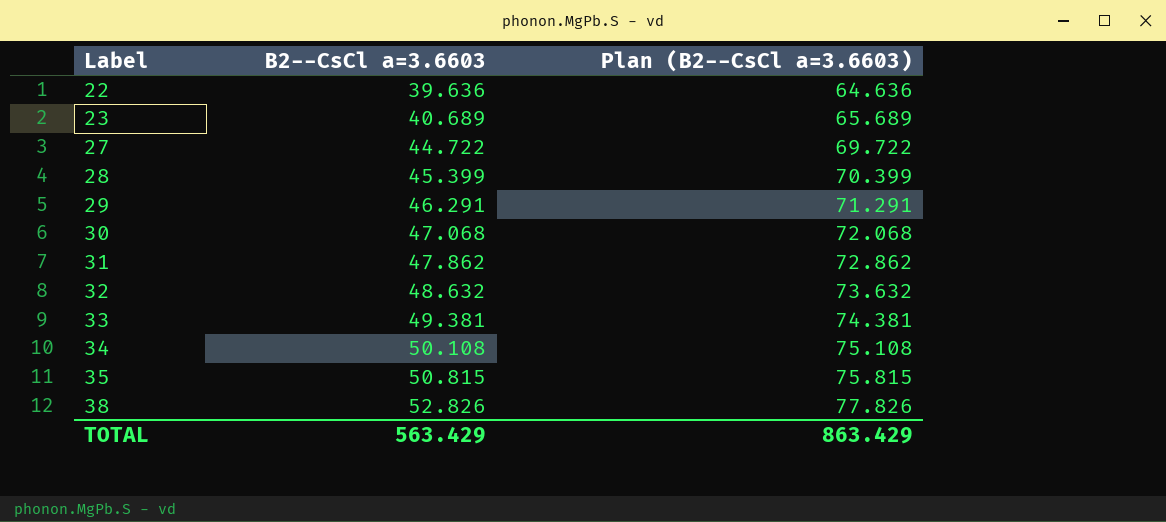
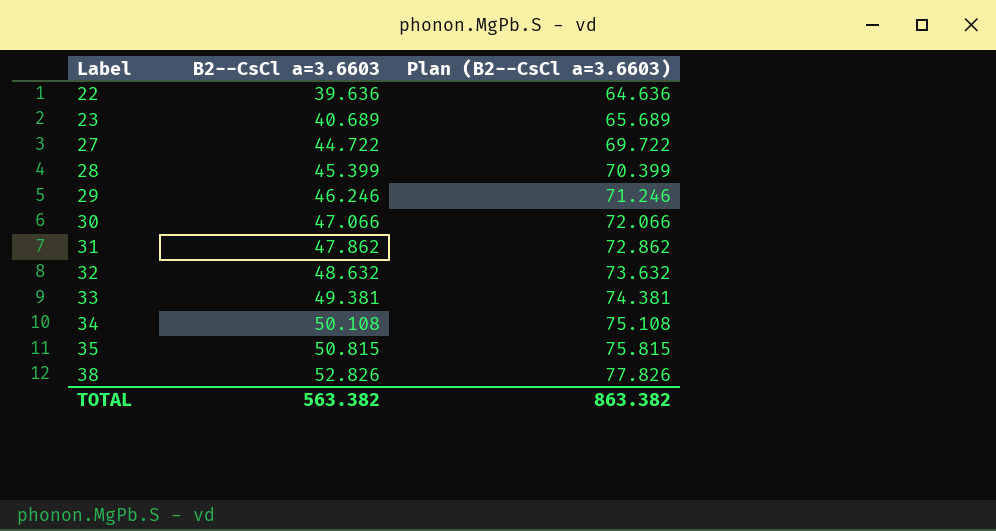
29 | B2--CsCl a=3.6603: 46.291 -> 46.246
29 | Plan (B2--CsCl a=3.6603): 71.291 -> 71.246
30 | B2--CsCl a=3.6603: 47.068 -> 47.066
30 | Plan (B2--CsCl a=3.6603): 72.068 -> 72.066
TOTAL | B2--CsCl a=3.6603: 563.429 -> 563.382
TOTAL | Plan (B2--CsCl a=3.6603): 863.429 -> 863.382

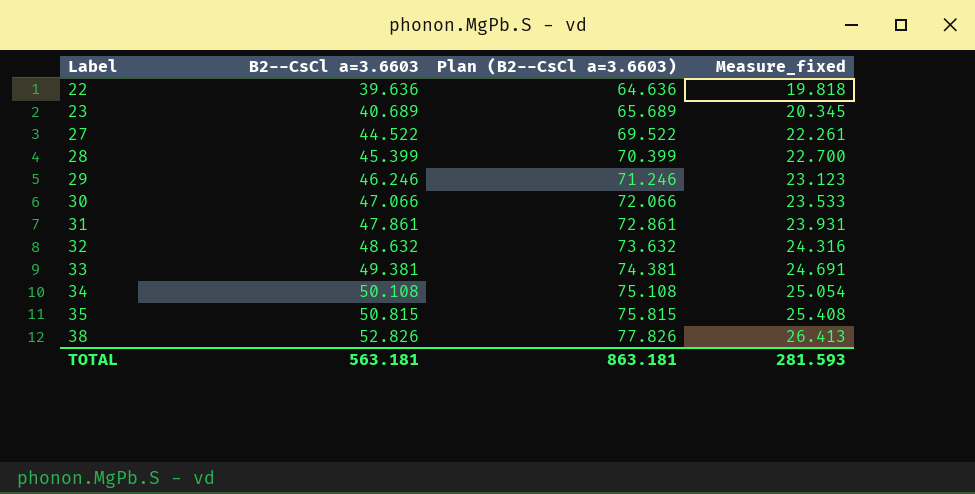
column Measure_fixed | formula: none -> [B2--CsCl a=3.6603] * 0.5
27 | B2--CsCl a=3.6603: 44.722 -> 44.522
27 | Plan (B2--CsCl a=3.6603): 69.722 -> 69.522
31 | B2--CsCl a=3.6603: 47.862 -> 47.861
31 | Plan (B2--CsCl a=3.6603): 72.862 -> 72.861
TOTAL | B2--CsCl a=3.6603: 563.382 -> 563.181
TOTAL | Plan (B2--CsCl a=3.6603): 863.382 -> 863.181

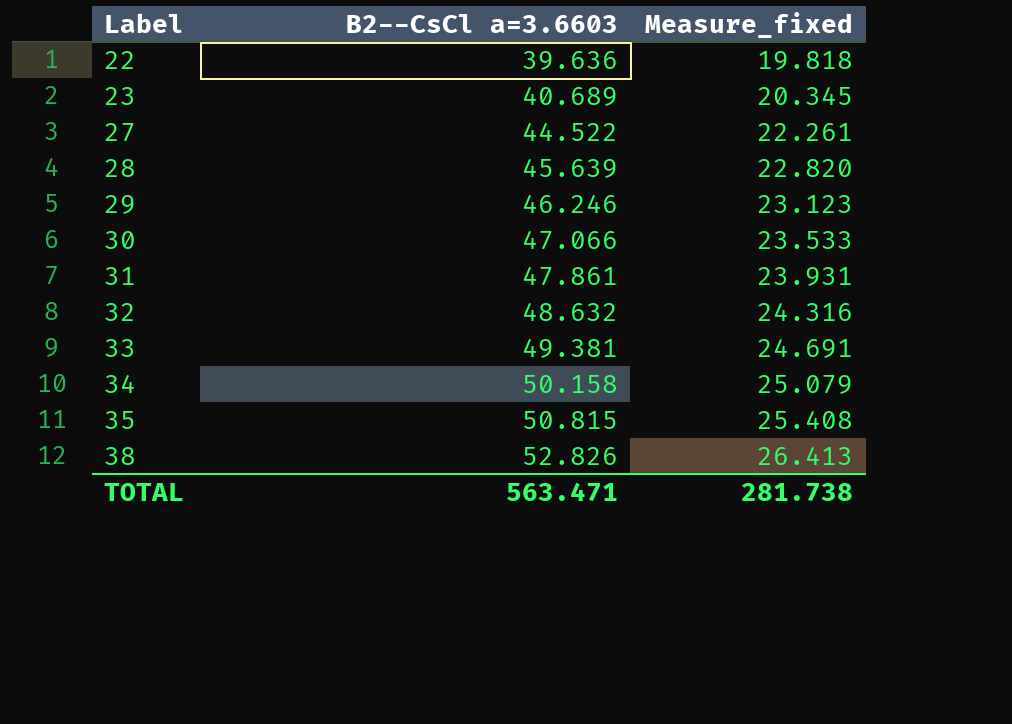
column Plan (B2--CsCl a=3.6603) | formula: [B2--CsCl a=3.6603] + 25 -> none
28 | B2--CsCl a=3.6603: 45.399 -> 45.639
28 | Measure_fixed: 22.700 -> 22.820
34 | B2--CsCl a=3.6603: 50.108 -> 50.158
34 | Measure_fixed: 25.054 -> 25.079
TOTAL | B2--CsCl a=3.6603: 563.181 -> 563.471
TOTAL | Measure_fixed: 281.593 -> 281.738

